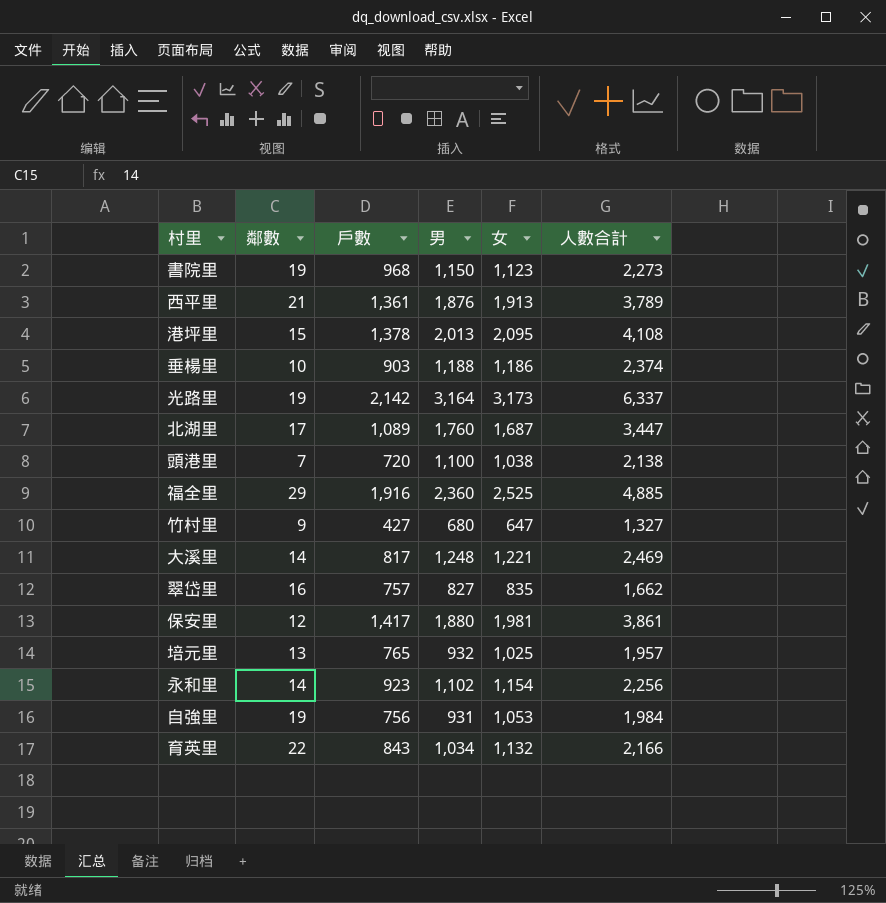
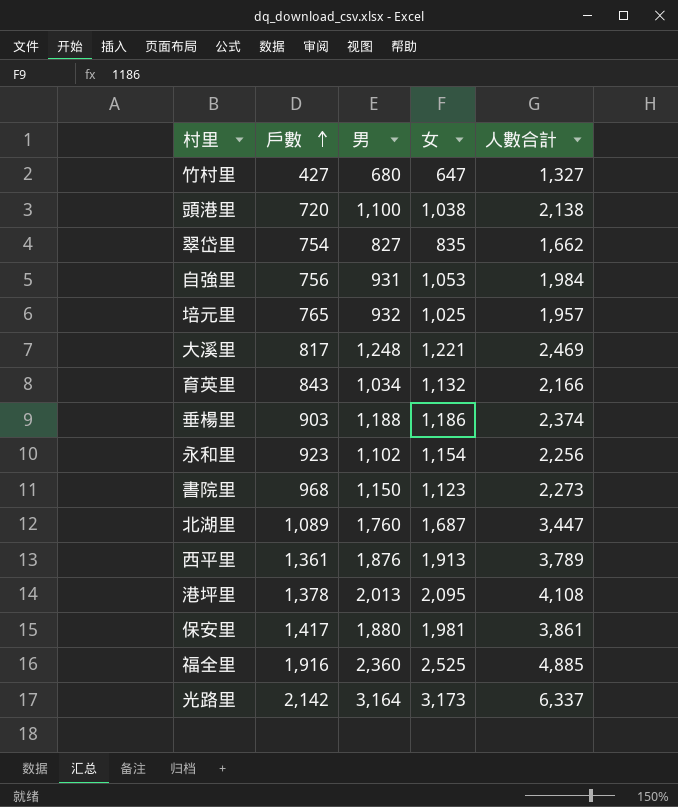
row order: none -> 戶數 ascending
column 鄰數 | position: 2 -> none
翠岱里 | 戶數: 757 -> 754

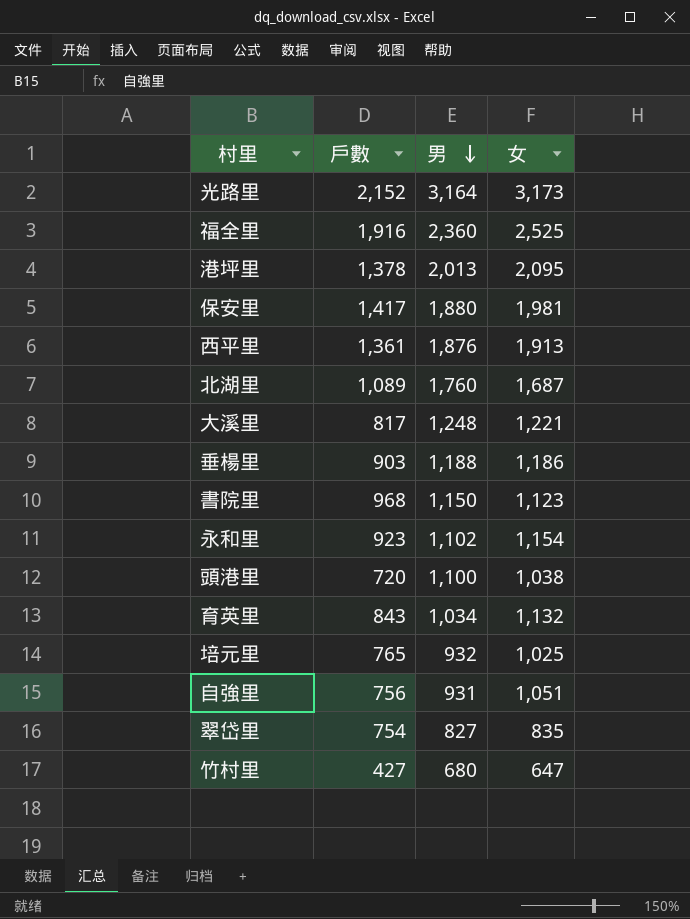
row order: 戶數 ascending -> 男 descending
column 人數合計 | formula: [男] + [女] -> none
光路里 | 戶數: 2,142 -> 2,152
自強里 | 女: 1,053 -> 1,051

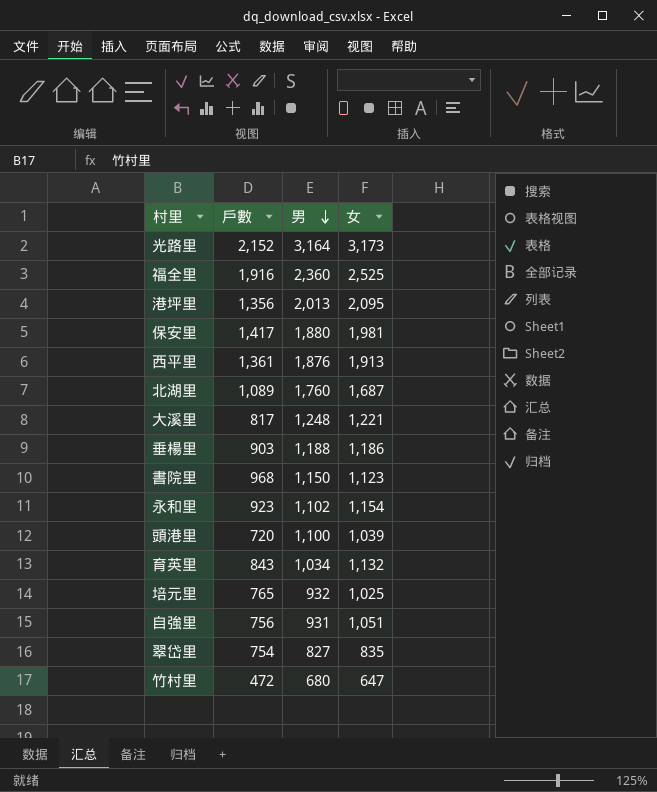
港坪里 | 戶數: 1,378 -> 1,356
頭港里 | 女: 1,038 -> 1,039
竹村里 | 戶數: 427 -> 472

